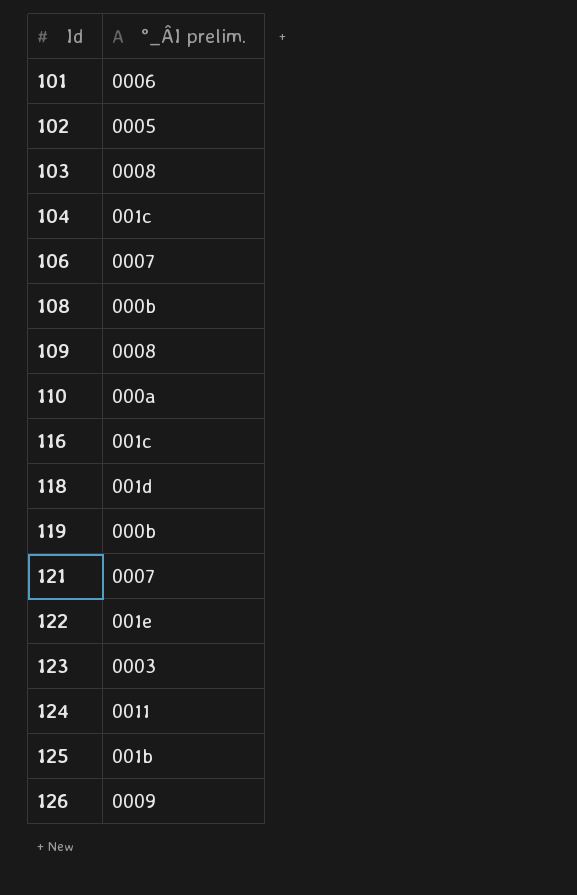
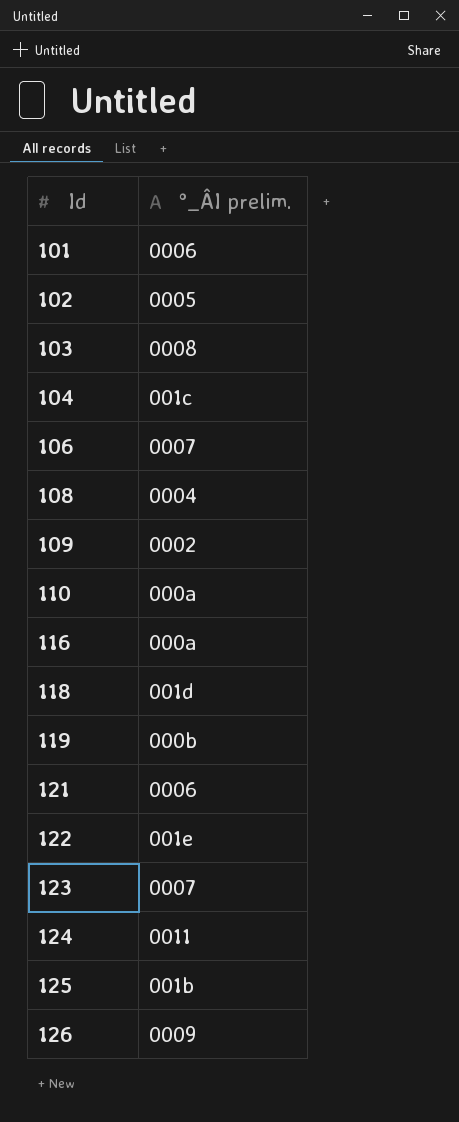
108 | °_ÂI prelim.: 000b -> 0004
109 | °_ÂI prelim.: 0008 -> 0002
116 | °_ÂI prelim.: 001c -> 000a
121 | °_ÂI prelim.: 0007 -> 0006
123 | °_ÂI prelim.: 0003 -> 0007

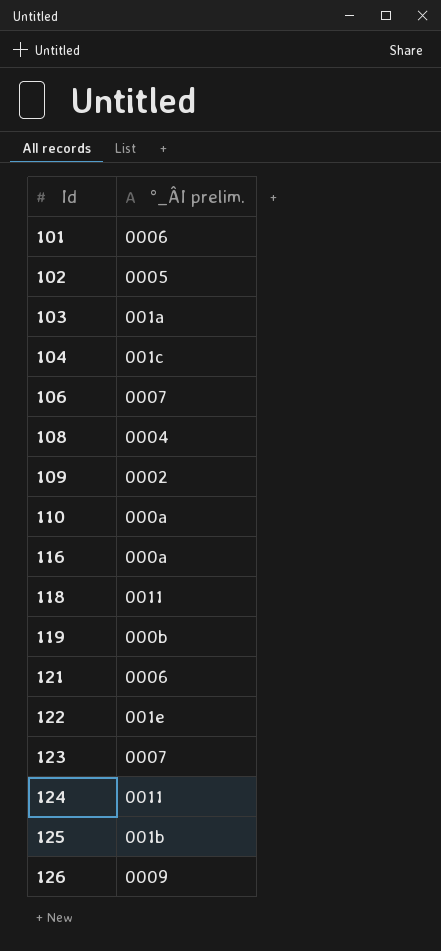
103 | °_ÂI prelim.: 0008 -> 001a
118 | °_ÂI prelim.: 001d -> 0011

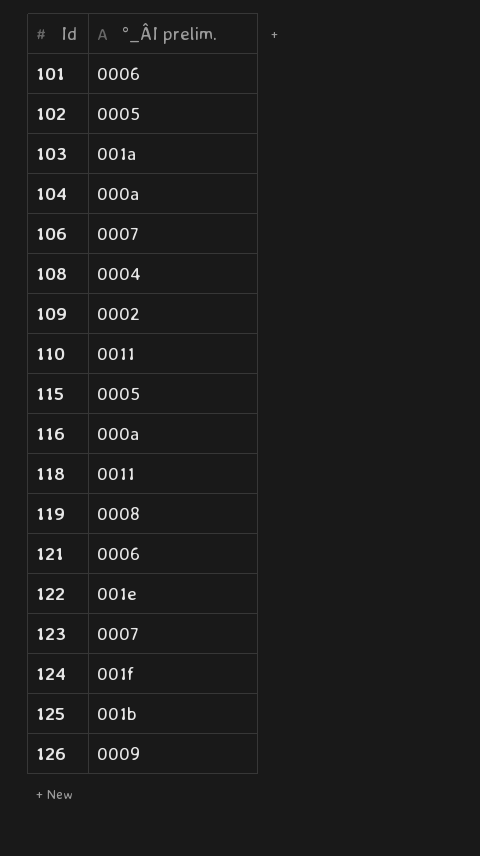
104 | °_ÂI prelim.: 001c -> 000a
110 | °_ÂI prelim.: 000a -> 0011
row 115: none -> 0005
119 | °_ÂI prelim.: 000b -> 0008
124 | °_ÂI prelim.: 0011 -> 001f

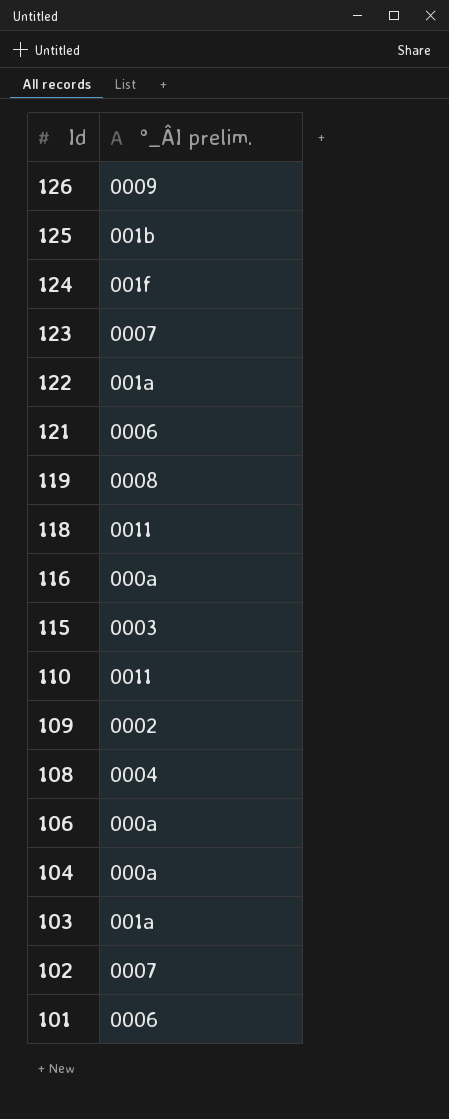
row order: Id ascending -> Id descending
122 | °_ÂI prelim.: 001e -> 001a
115 | °_ÂI prelim.: 0005 -> 0003
106 | °_ÂI prelim.: 0007 -> 000a
102 | °_ÂI prelim.: 0005 -> 0007

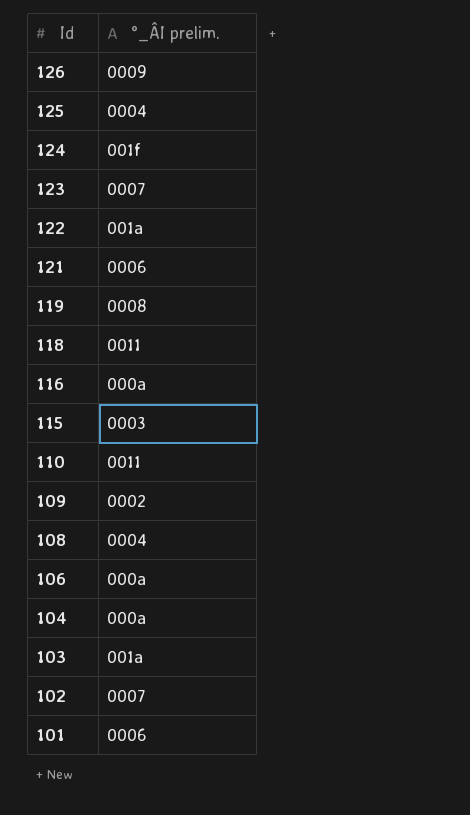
125 | °_ÂI prelim.: 001b -> 0004

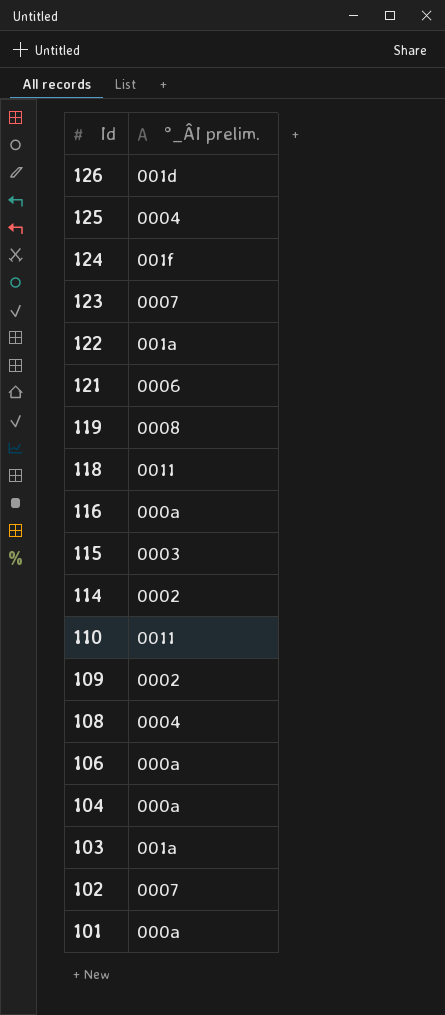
126 | °_ÂI prelim.: 0009 -> 001d
row 114: none -> 0002
101 | °_ÂI prelim.: 0006 -> 000a

